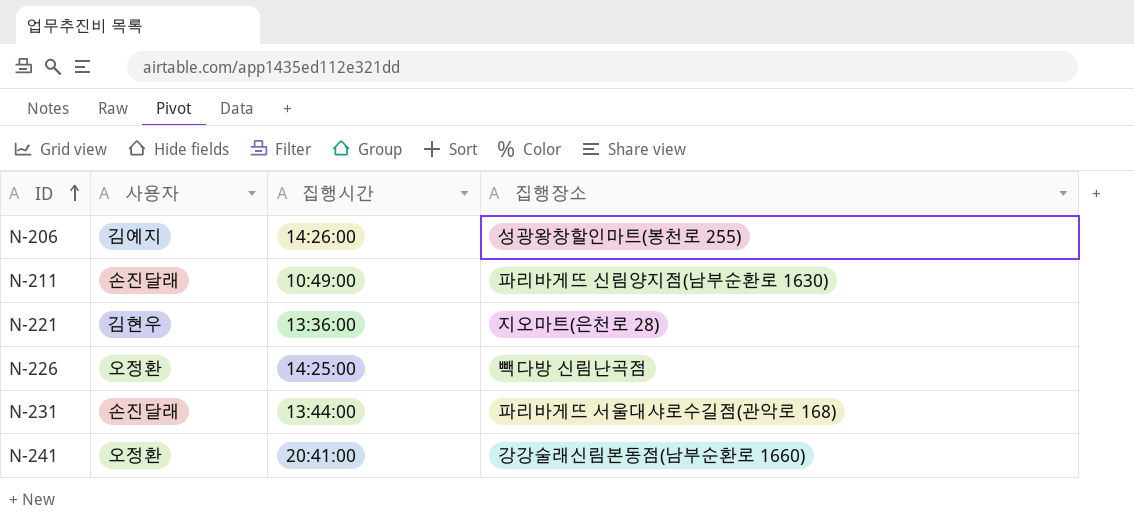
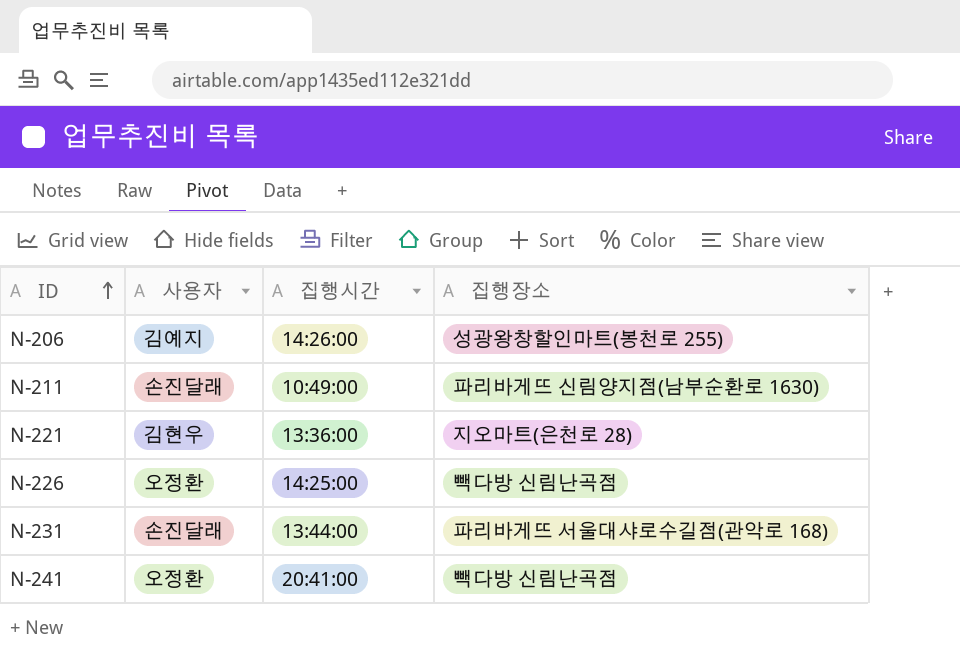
N-241 | 집행장소: 강강술래신림본동점(남부순환로 1660) -> 빽다방 신림난곡점

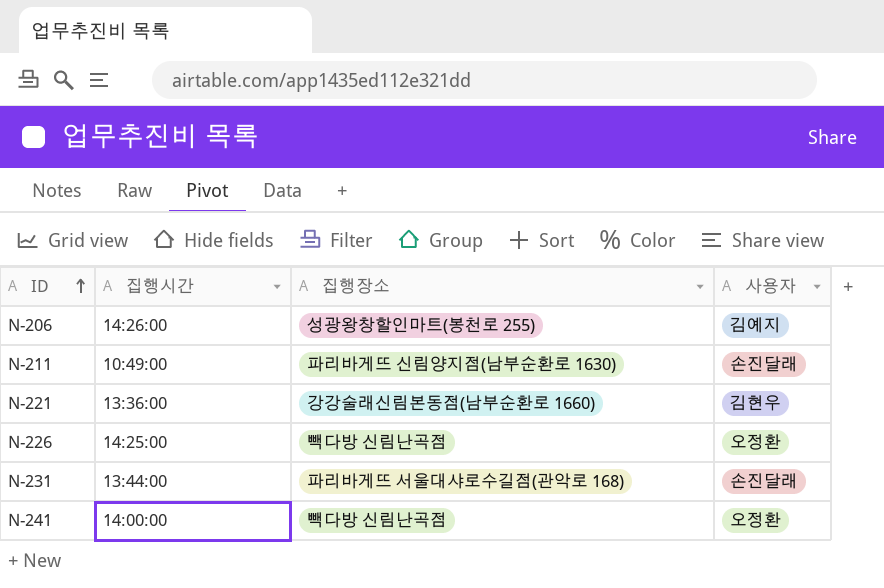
column 사용자 | position: 2 -> 4
N-221 | 집행장소: 지오마트(은천로 28) -> 강강술래신림본동점(남부순환로 1660)
N-241 | 집행시간: 20:41:00 -> 14:00:00

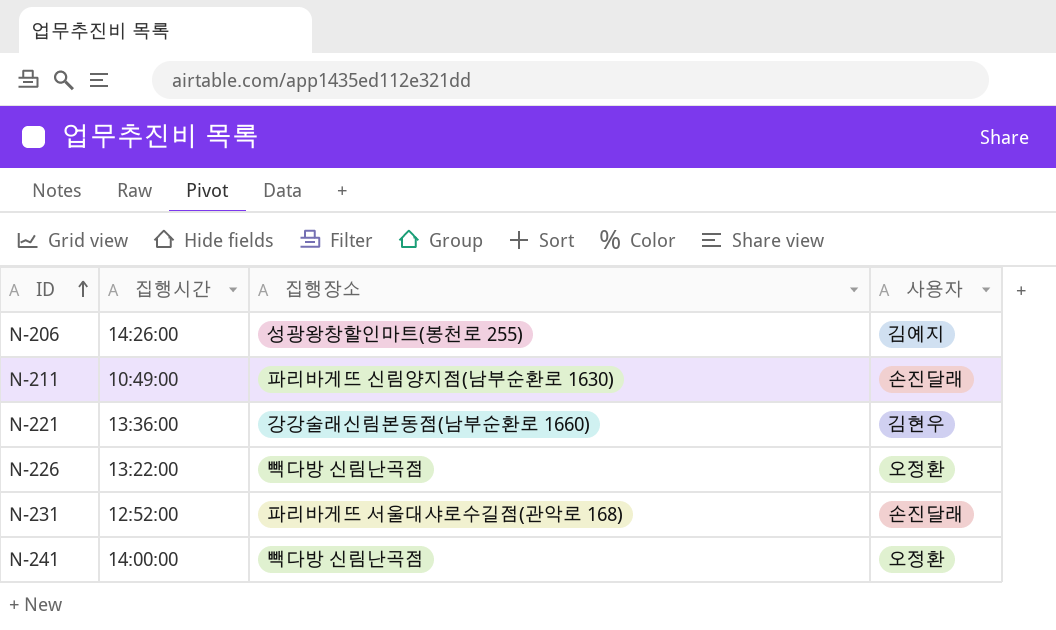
N-226 | 집행시간: 14:25:00 -> 13:22:00
N-231 | 집행시간: 13:44:00 -> 12:52:00

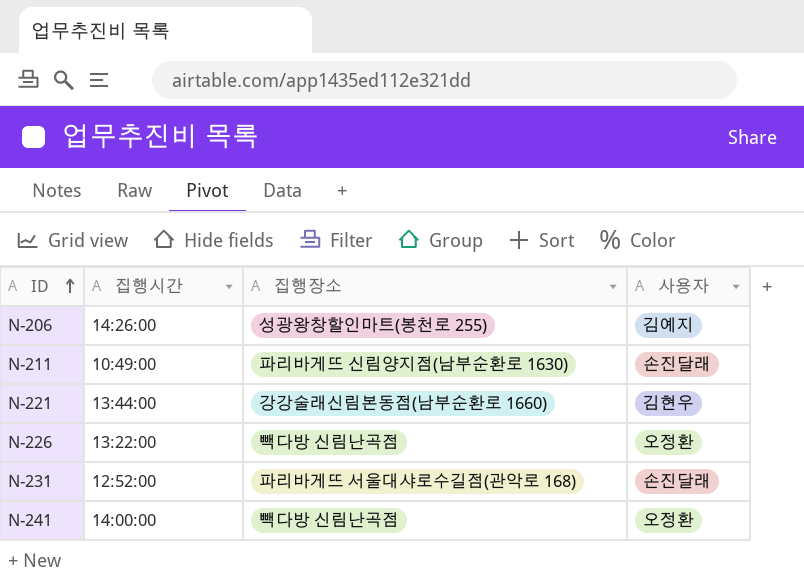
N-221 | 집행시간: 13:36:00 -> 13:44:00

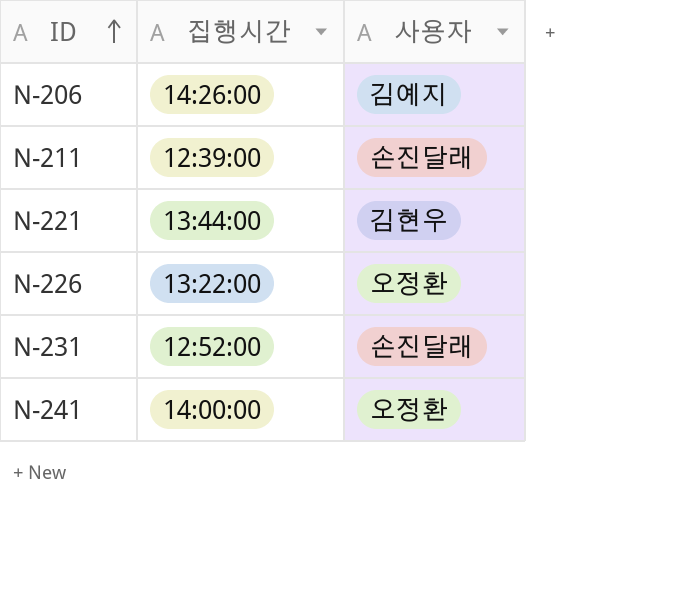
column 집행장소 | position: 3 -> none
N-211 | 집행시간: 10:49:00 -> 12:39:00

